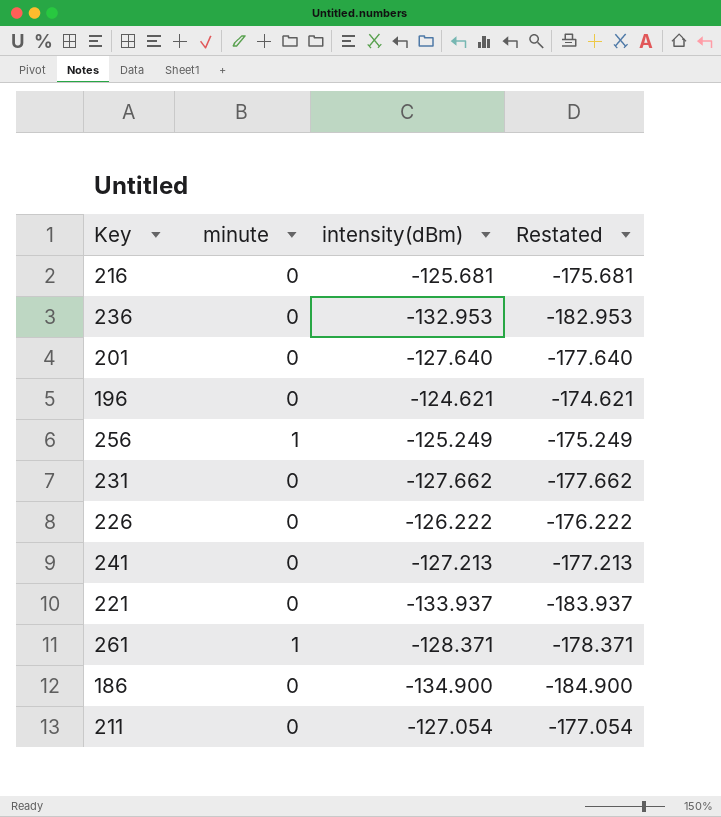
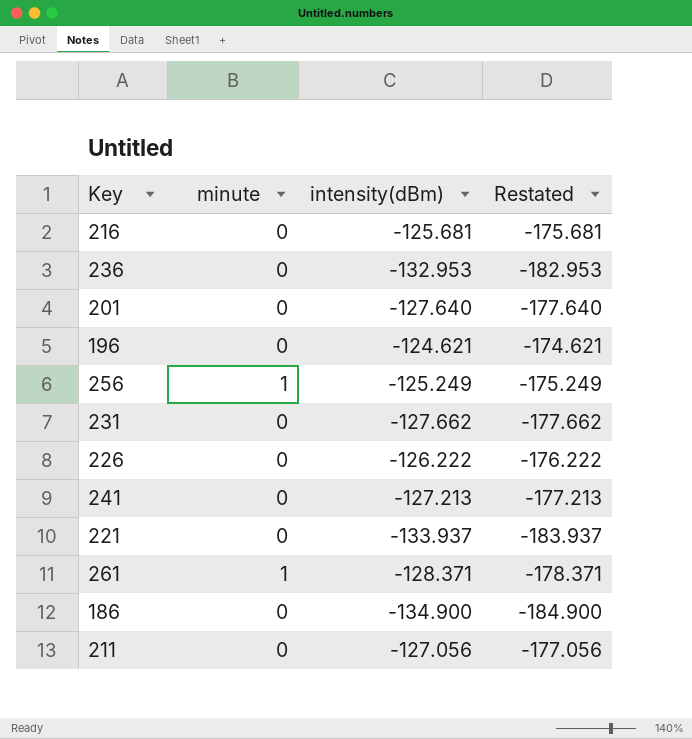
211 | intensity(dBm): -127.054 -> -127.056
211 | Restated: -177.054 -> -177.056

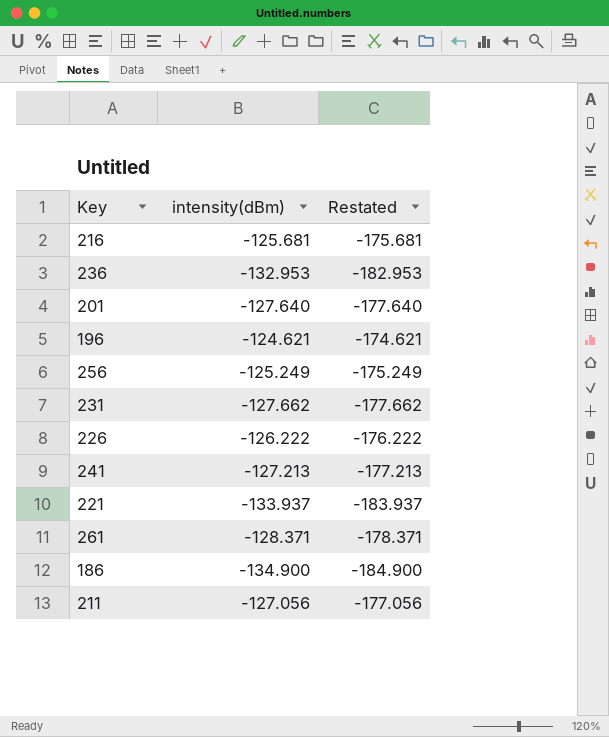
column minute | position: 2 -> none

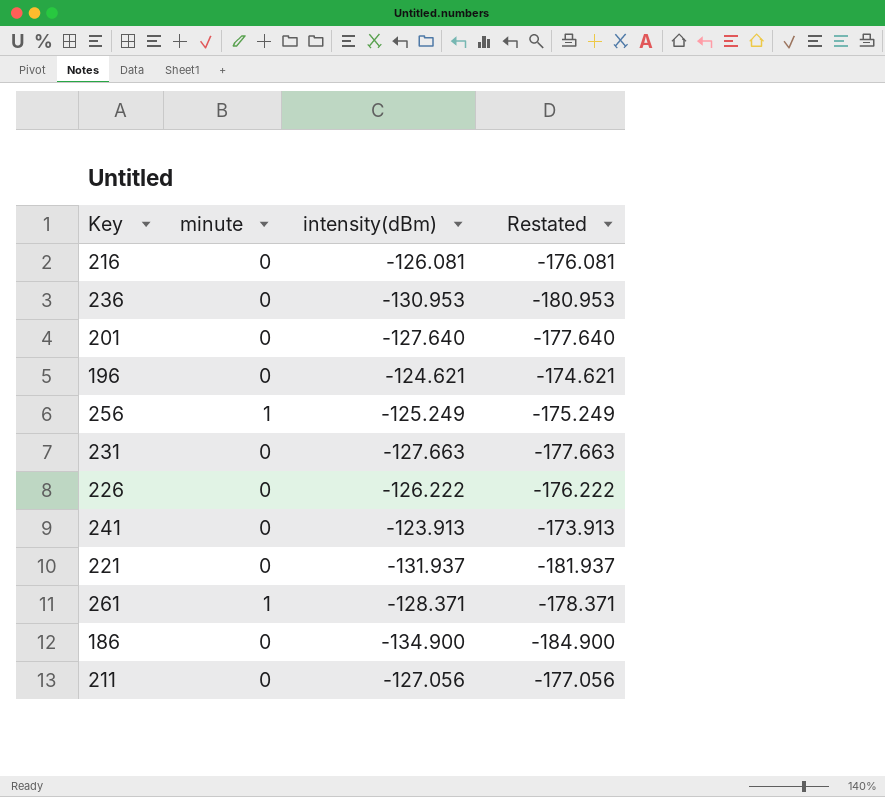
column minute | position: none -> 2
216 | intensity(dBm): -125.681 -> -126.081
216 | Restated: -175.681 -> -176.081
236 | intensity(dBm): -132.953 -> -130.953
236 | Restated: -182.953 -> -180.953
231 | intensity(dBm): -127.662 -> -127.663
231 | Restated: -177.662 -> -177.663
241 | intensity(dBm): -127.213 -> -123.913
241 | Restated: -177.213 -> -173.913
221 | intensity(dBm): -133.937 -> -131.937
221 | Restated: -183.937 -> -181.937

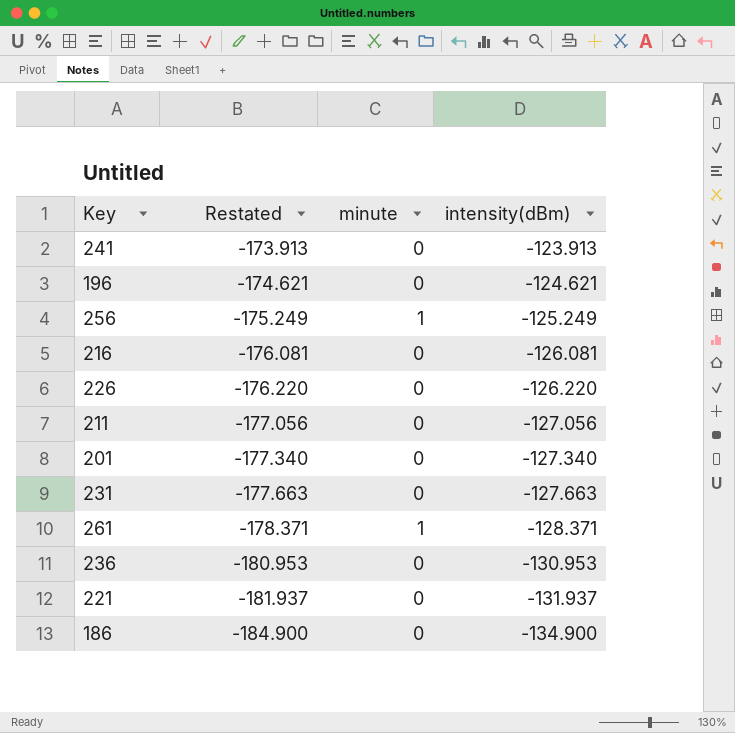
row order: none -> Restated descending
column Restated | position: 4 -> 2
226 | Restated: -176.222 -> -176.220
226 | intensity(dBm): -126.222 -> -126.220
201 | Restated: -177.640 -> -177.340
201 | intensity(dBm): -127.640 -> -127.340

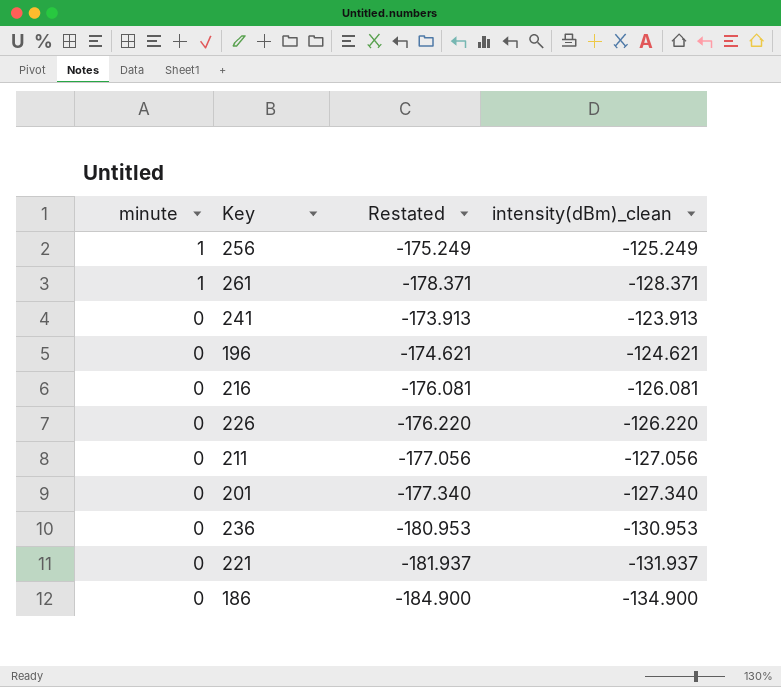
row order: Restated descending -> minute descending
column minute | position: 3 -> 1
column name: intensity(dBm) -> intensity(dBm)_clean
row 231: -177.663 | 0 | -127.663 -> none

